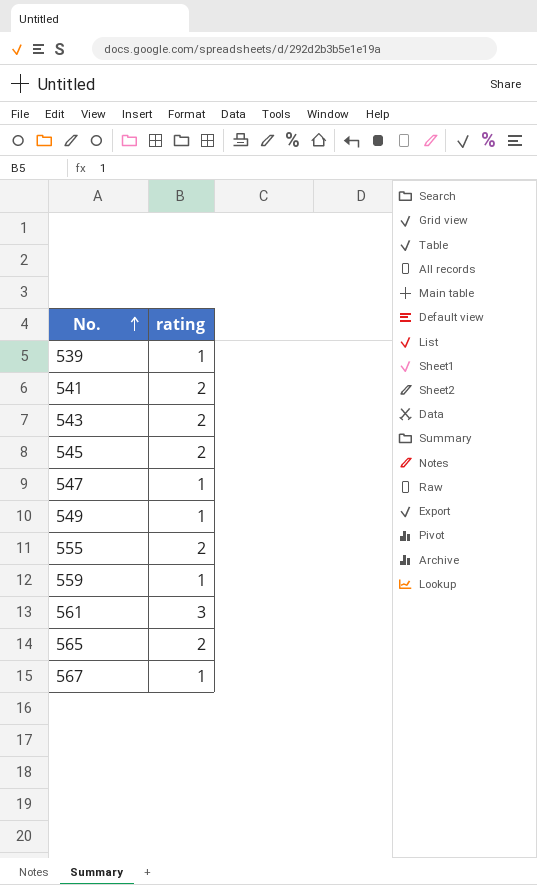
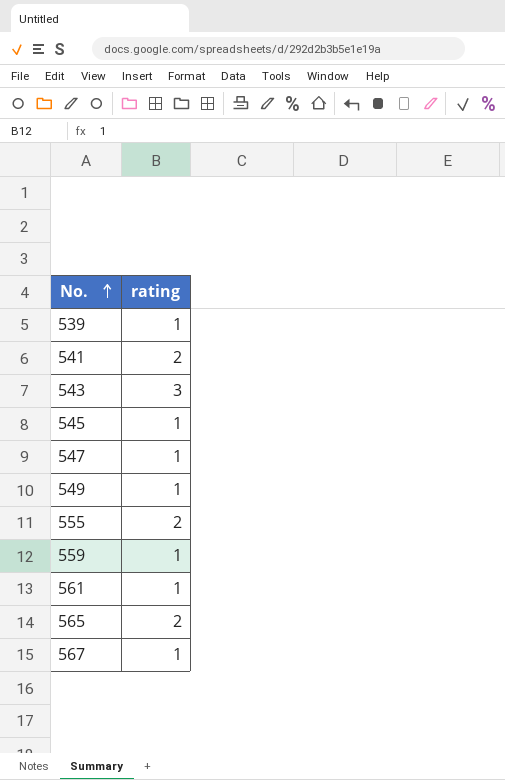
543 | rating: 2 -> 3
545 | rating: 2 -> 1
561 | rating: 3 -> 1

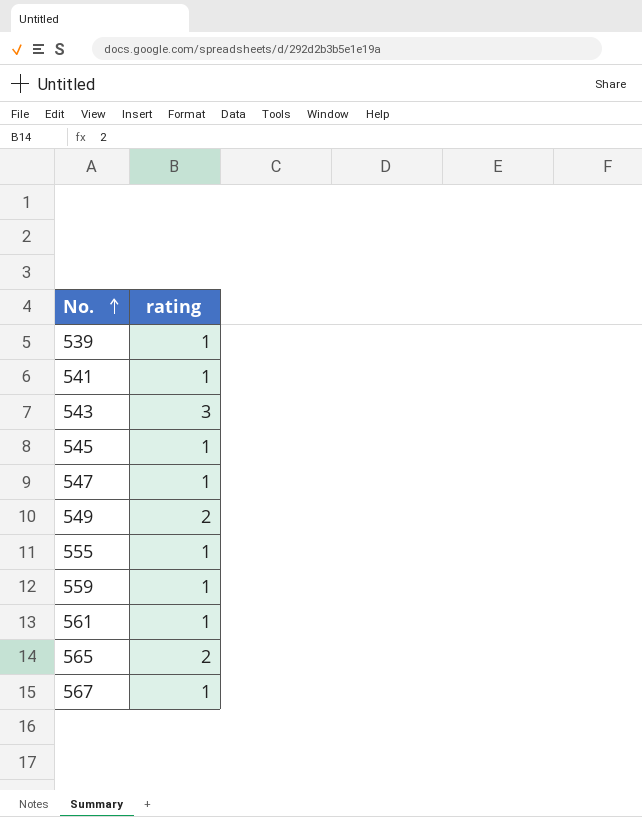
541 | rating: 2 -> 1
549 | rating: 1 -> 2
555 | rating: 2 -> 1

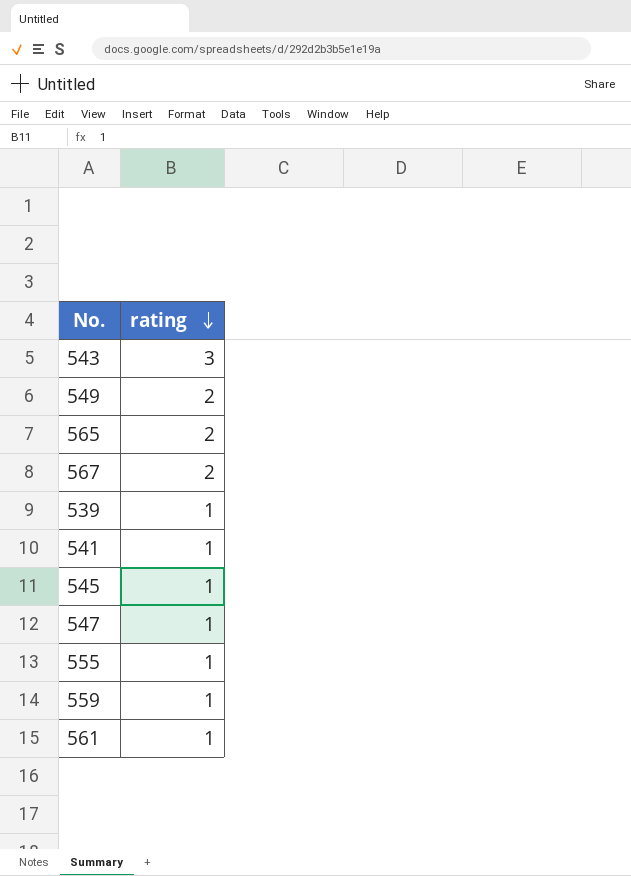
row order: No. ascending -> rating descending
567 | rating: 1 -> 2

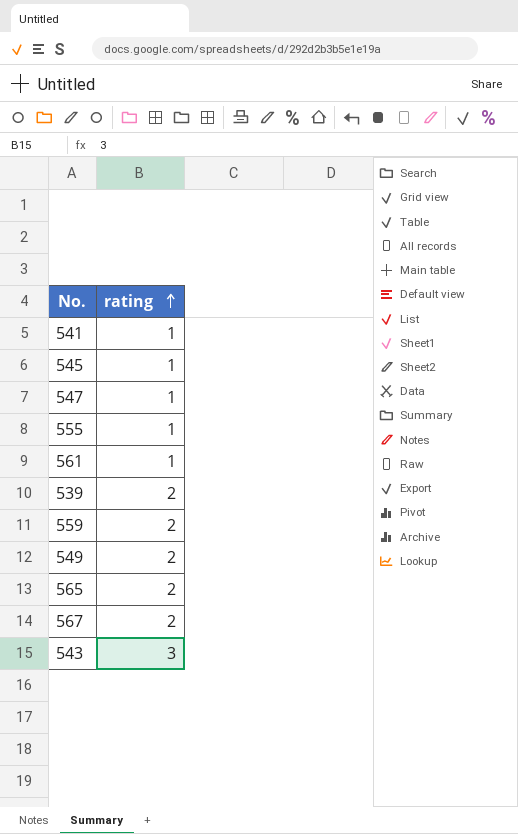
row order: rating descending -> rating ascending
539 | rating: 1 -> 2
559 | rating: 1 -> 2

